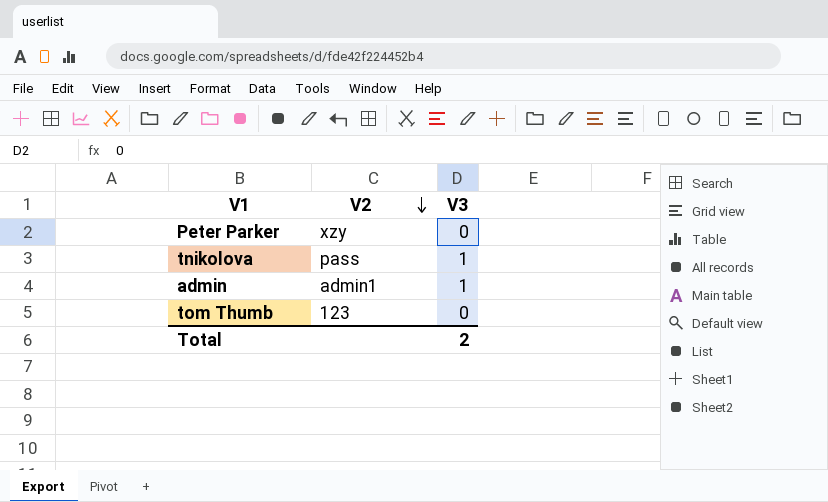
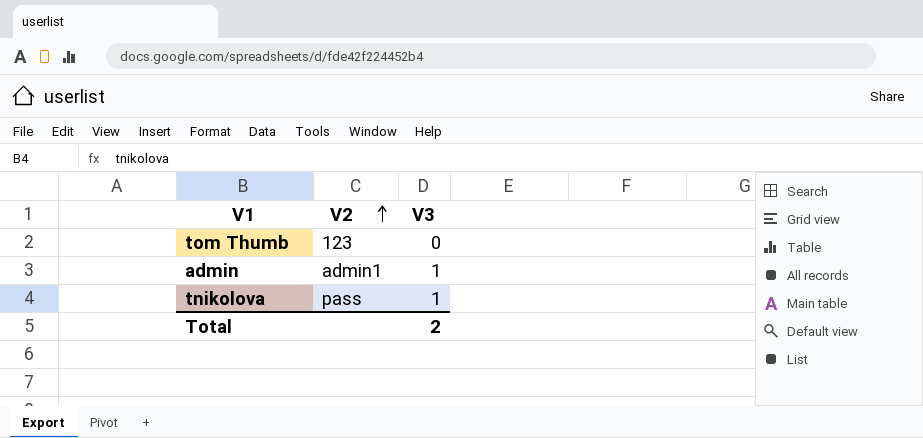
row order: V2 descending -> V2 ascending
row Peter Parker: xzy | 0 -> none

